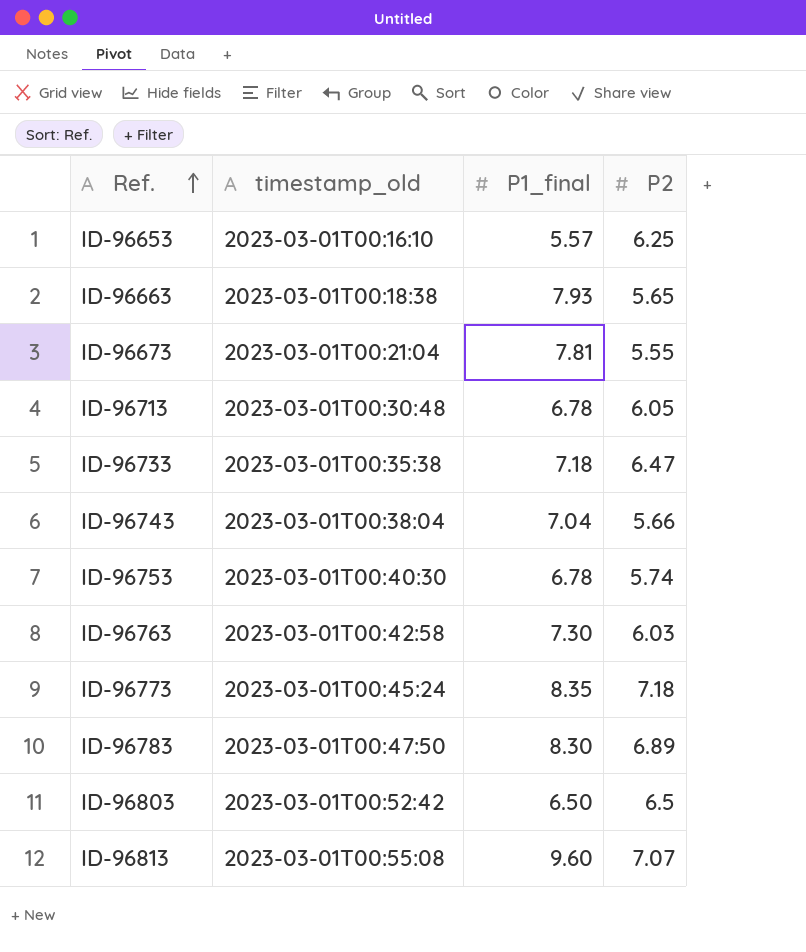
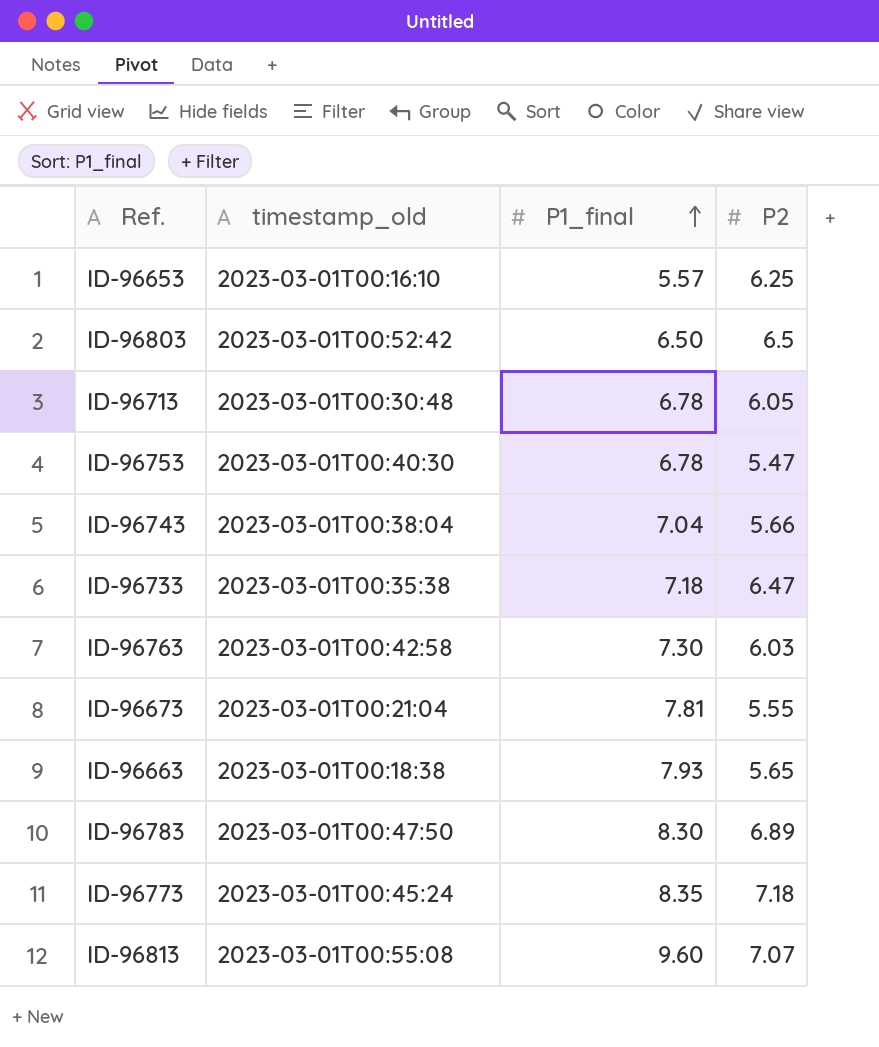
row order: Ref. ascending -> P1_final ascending
ID-96753 | P2: 5.74 -> 5.47

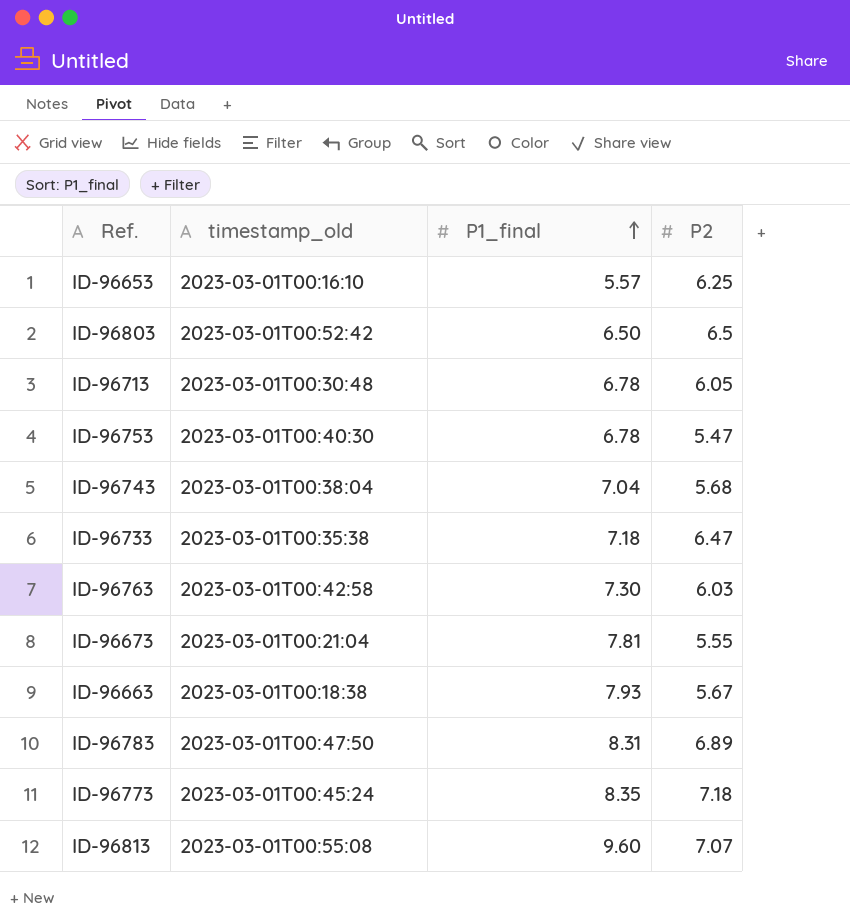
ID-96743 | P2: 5.66 -> 5.68
ID-96663 | P2: 5.65 -> 5.67
ID-96783 | P1_final: 8.30 -> 8.31

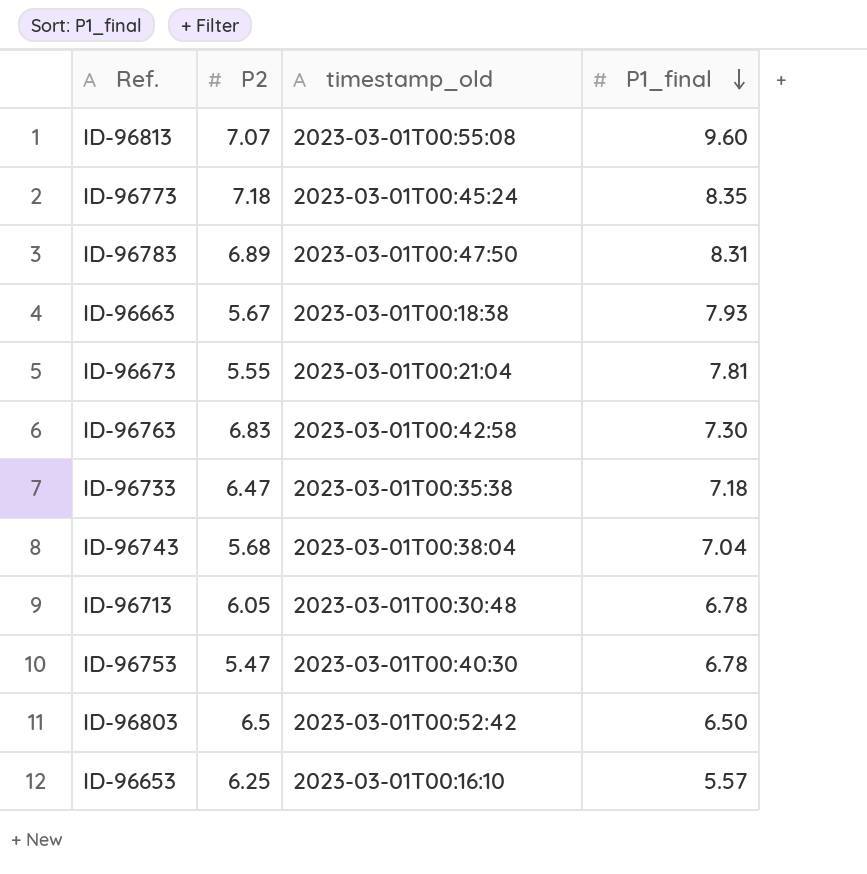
row order: P1_final ascending -> P1_final descending
column P2 | position: 4 -> 2
ID-96763 | P2: 6.03 -> 6.83

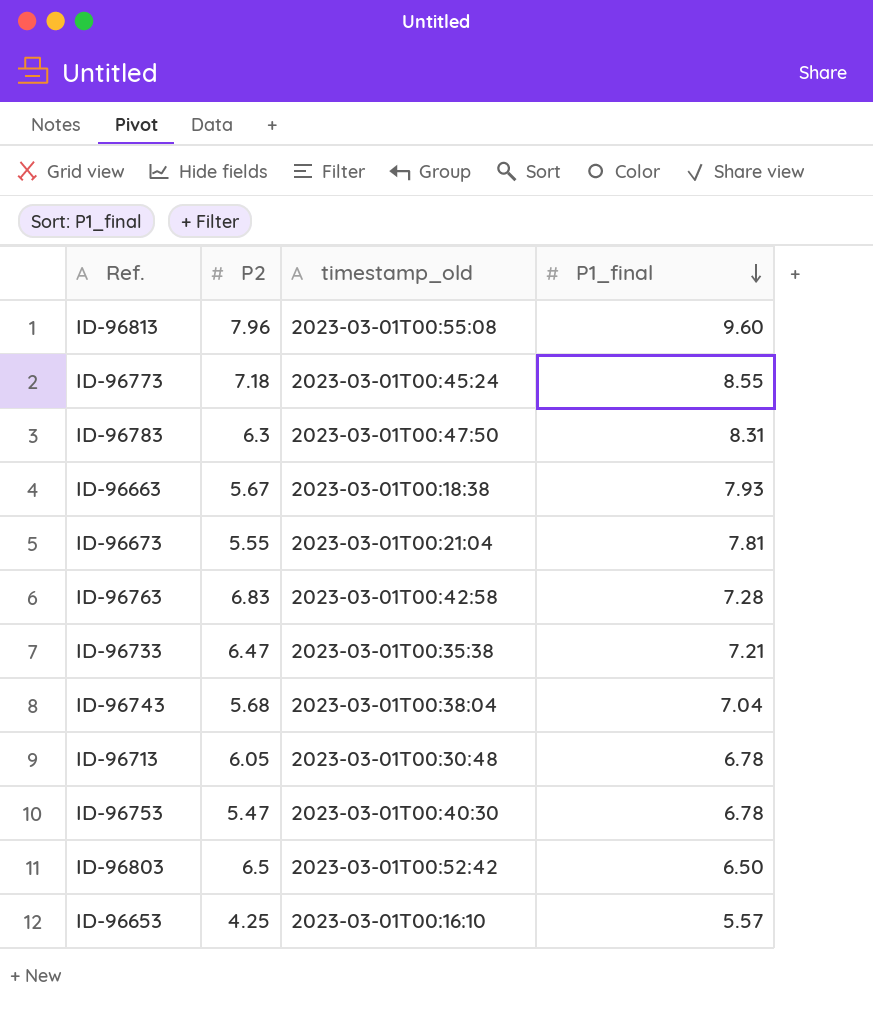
ID-96813 | P2: 7.07 -> 7.96
ID-96773 | P1_final: 8.35 -> 8.55
ID-96783 | P2: 6.89 -> 6.3
ID-96763 | P1_final: 7.30 -> 7.28
ID-96733 | P1_final: 7.18 -> 7.21
ID-96653 | P2: 6.25 -> 4.25

